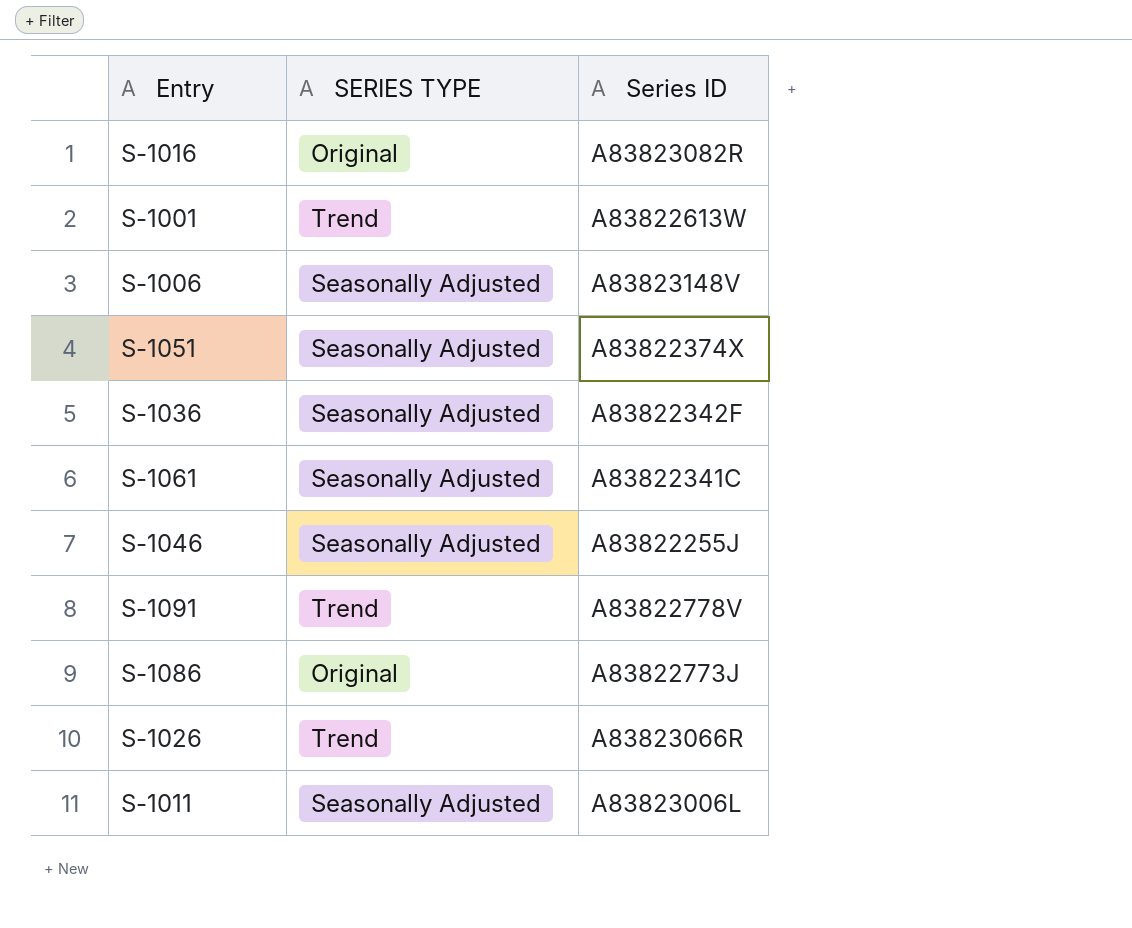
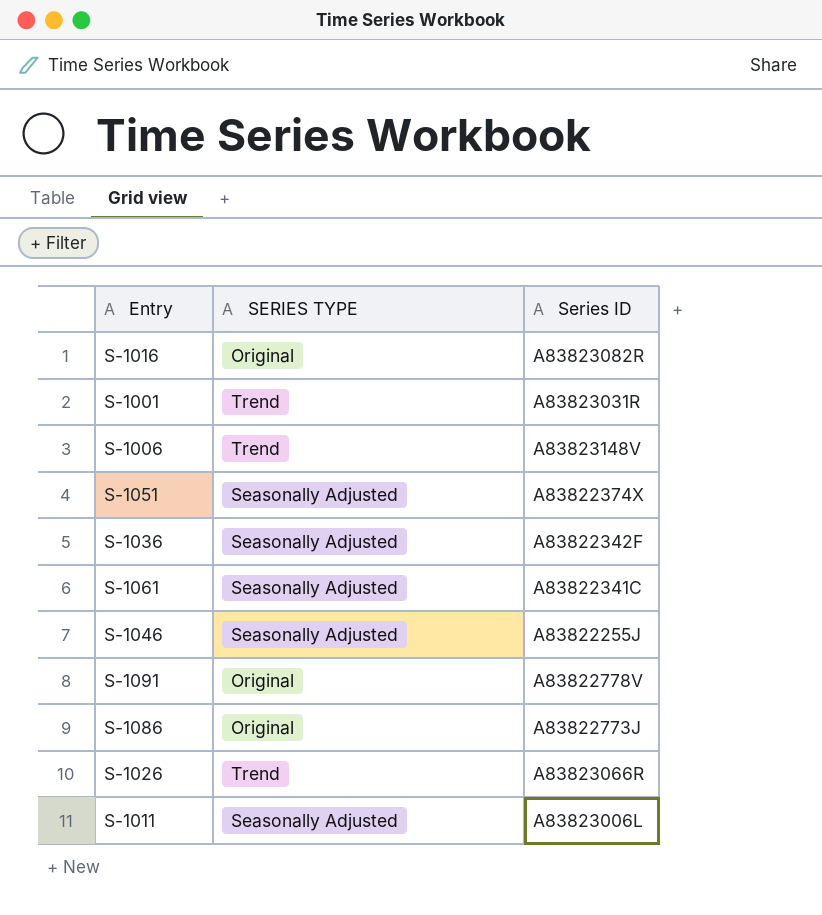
S-1001 | Series ID: A83822613W -> A83823031R
S-1006 | SERIES TYPE: Seasonally Adjusted -> Trend
S-1091 | SERIES TYPE: Trend -> Original

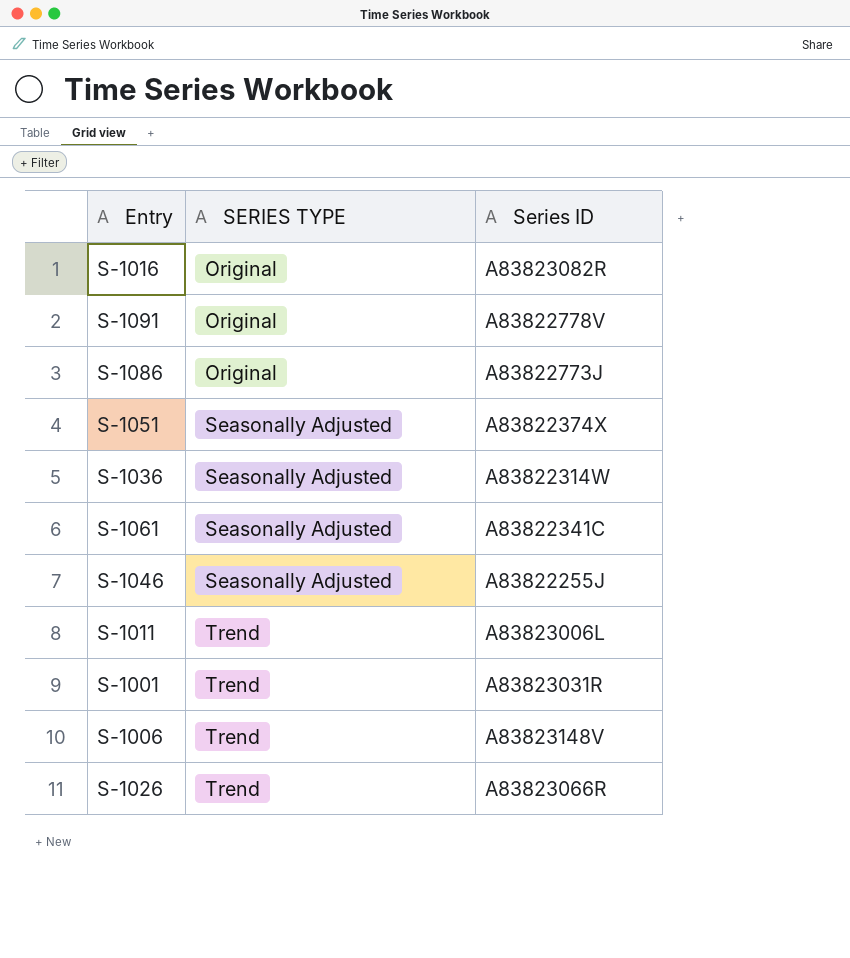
row order: none -> SERIES TYPE ascending
S-1036 | Series ID: A83822342F -> A83822314W
S-1011 | SERIES TYPE: Seasonally Adjusted -> Trend

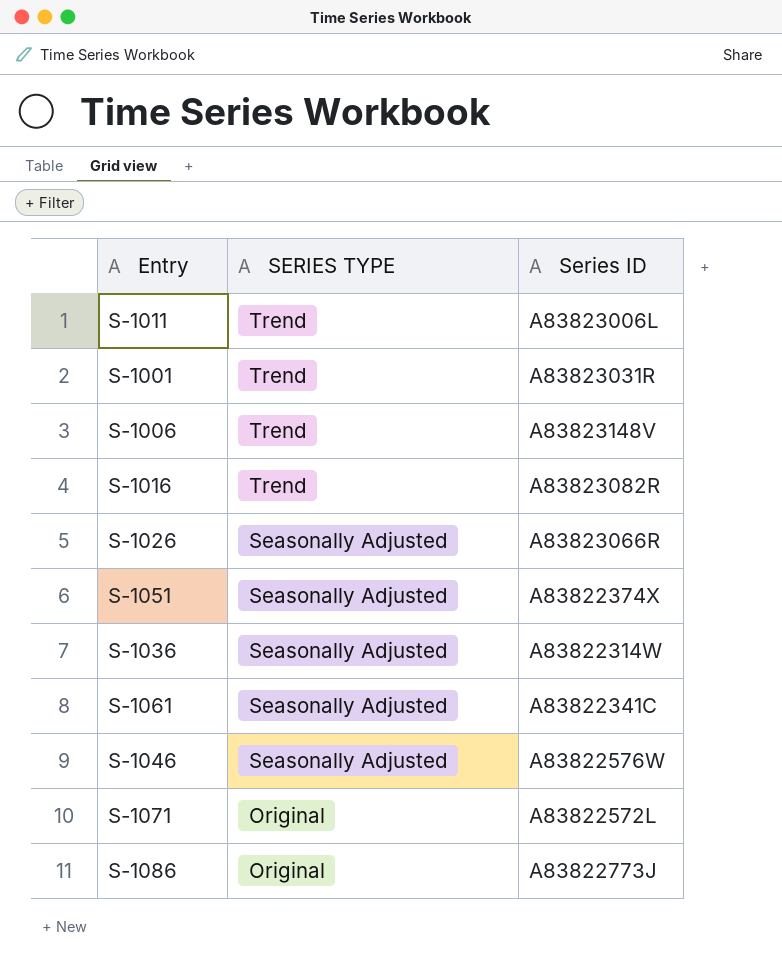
row order: SERIES TYPE ascending -> SERIES TYPE descending
row S-1091: Original | A83822778V -> none
S-1016 | SERIES TYPE: Original -> Trend
S-1026 | SERIES TYPE: Trend -> Seasonally Adjusted
S-1046 | Series ID: A83822255J -> A83822576W
row S-1071: none -> Original | A83822572L

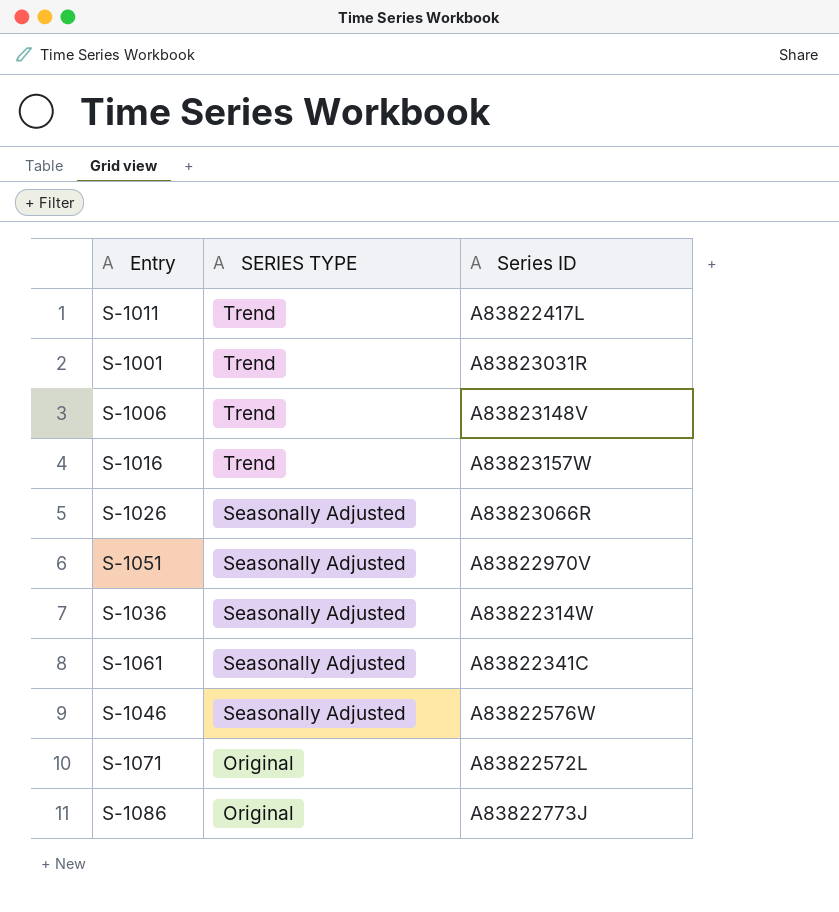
S-1011 | Series ID: A83823006L -> A83822417L
S-1016 | Series ID: A83823082R -> A83823157W
S-1051 | Series ID: A83822374X -> A83822970V

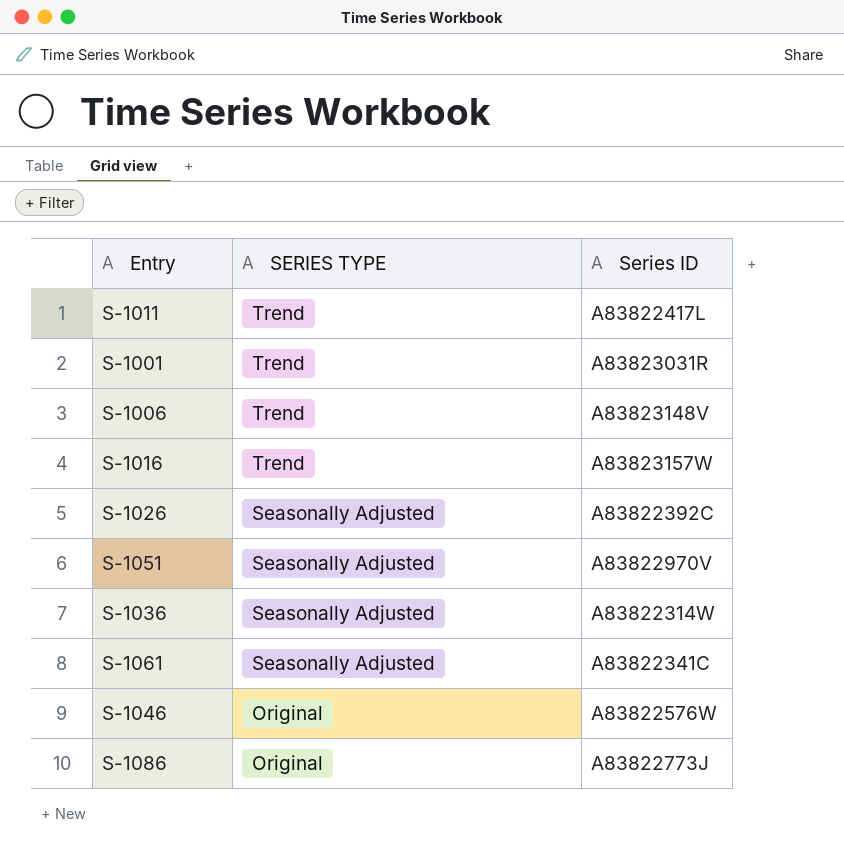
row S-1071: Original | A83822572L -> none
S-1026 | Series ID: A83823066R -> A83822392C
S-1046 | SERIES TYPE: Seasonally Adjusted -> Original

